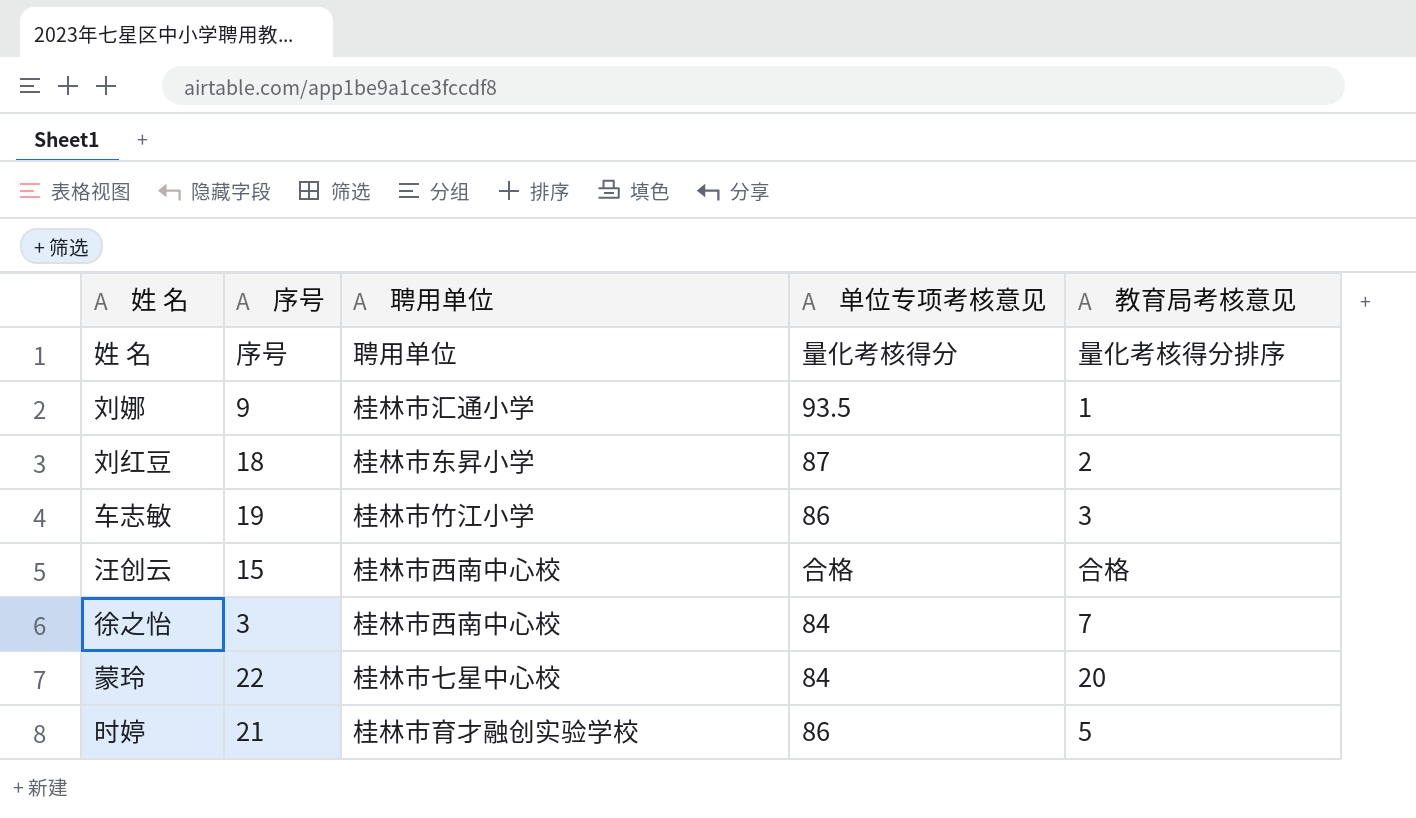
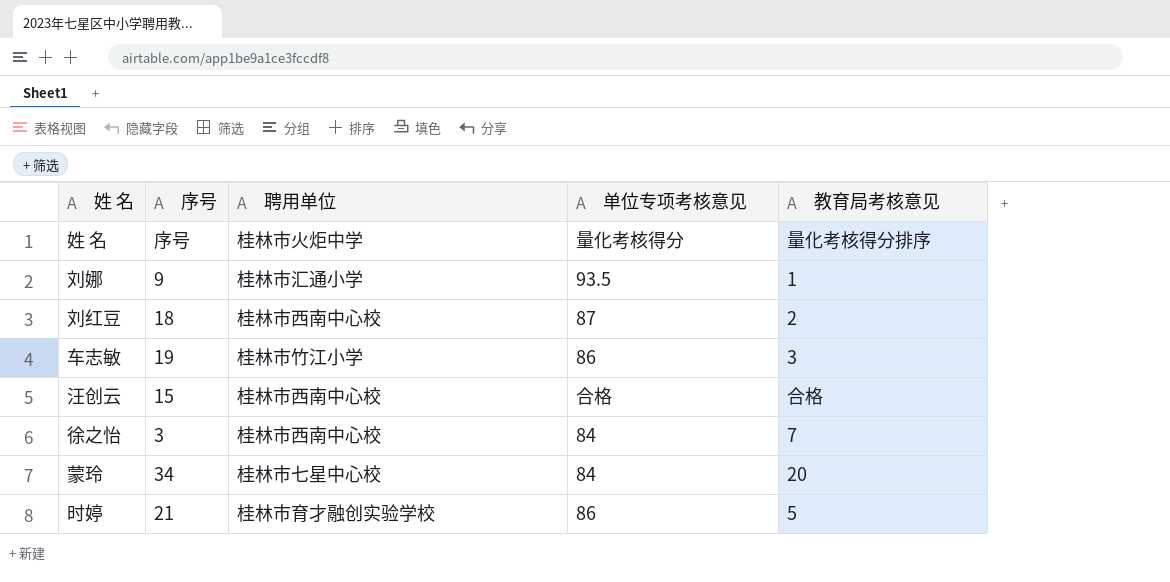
姓 名 | 聘用单位: 聘用单位 -> 桂林市火炬中学
刘红豆 | 聘用单位: 桂林市东昇小学 -> 桂林市西南中心校
蒙玲 | 序号: 22 -> 34

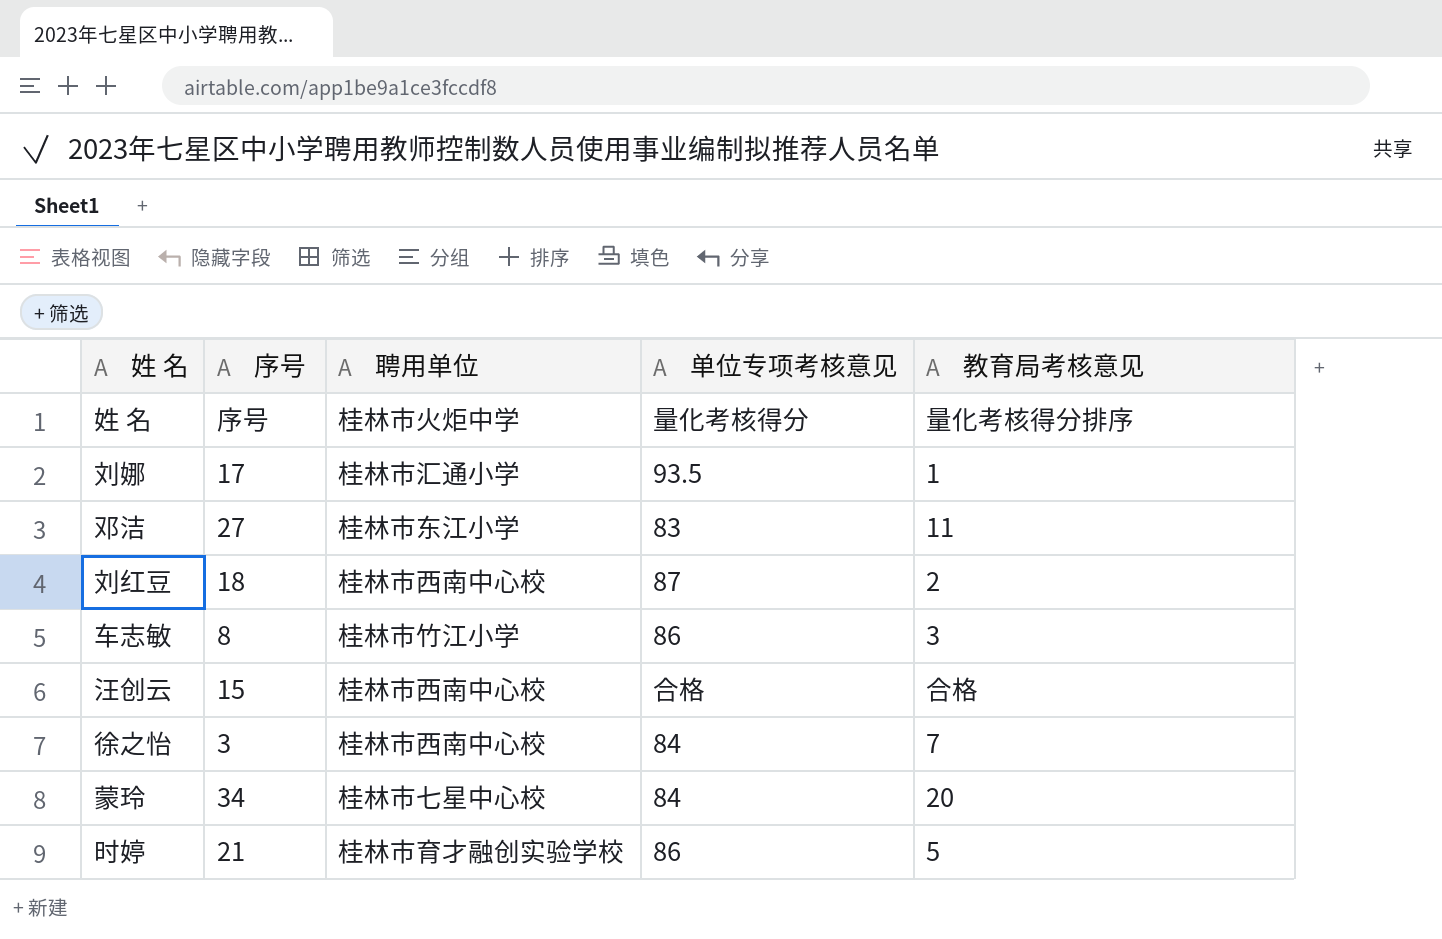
刘娜 | 序号: 9 -> 17
row 邓洁: none -> 27 | 桂林市东江小学 | 83 | 11
车志敏 | 序号: 19 -> 8

